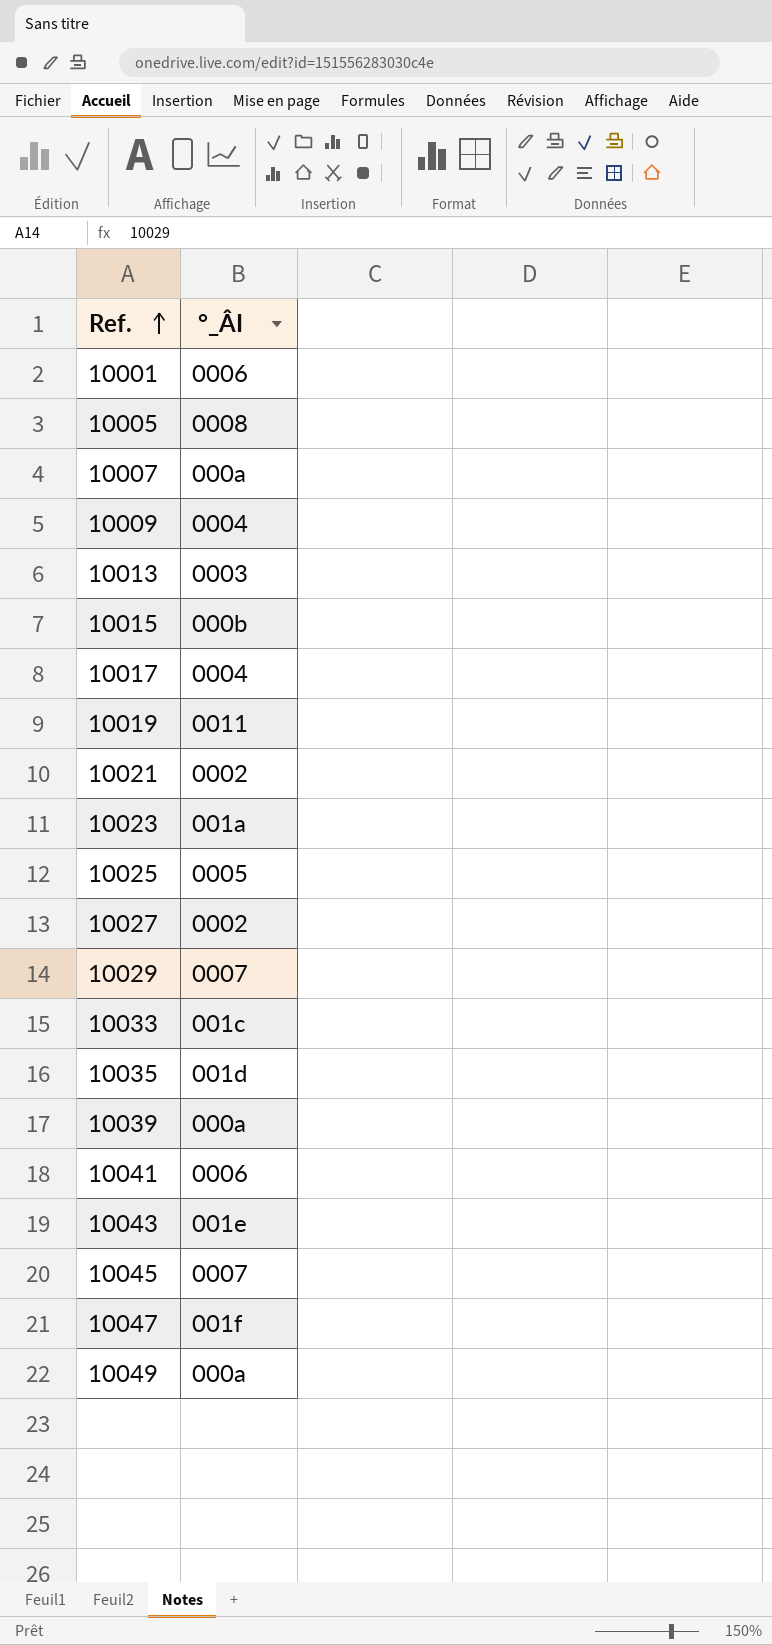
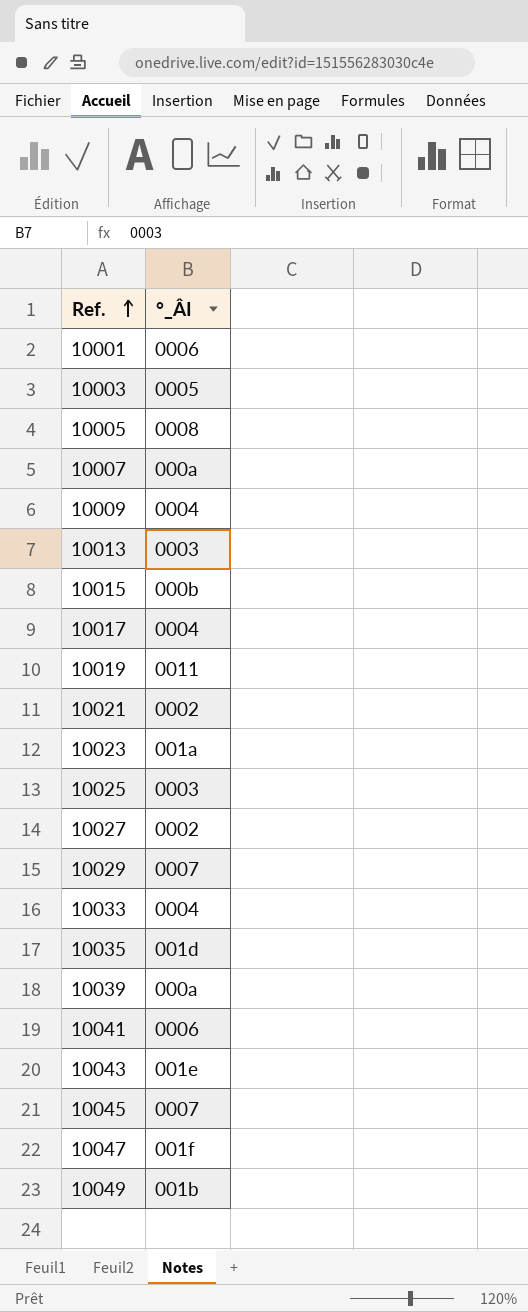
row 10003: none -> 0005
10025 | °_ÂI: 0005 -> 0003
10033 | °_ÂI: 001c -> 0004
10049 | °_ÂI: 000a -> 001b

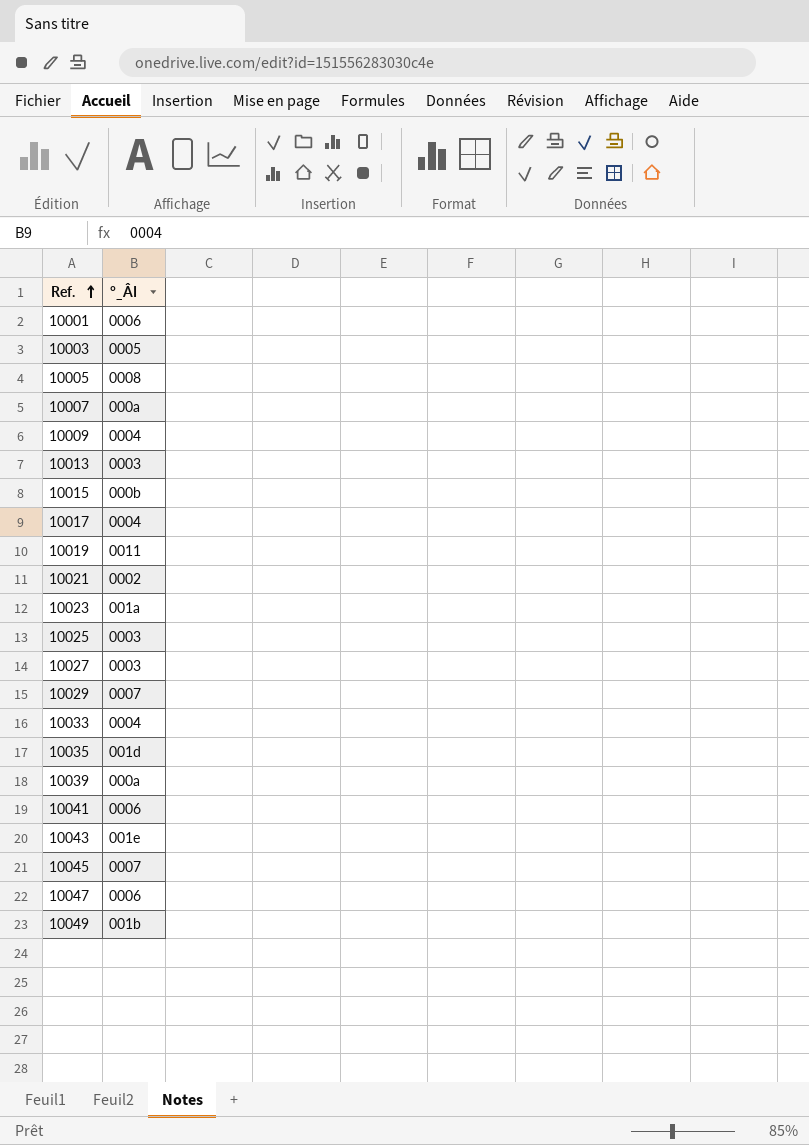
10027 | °_ÂI: 0002 -> 0003
10047 | °_ÂI: 001f -> 0006

